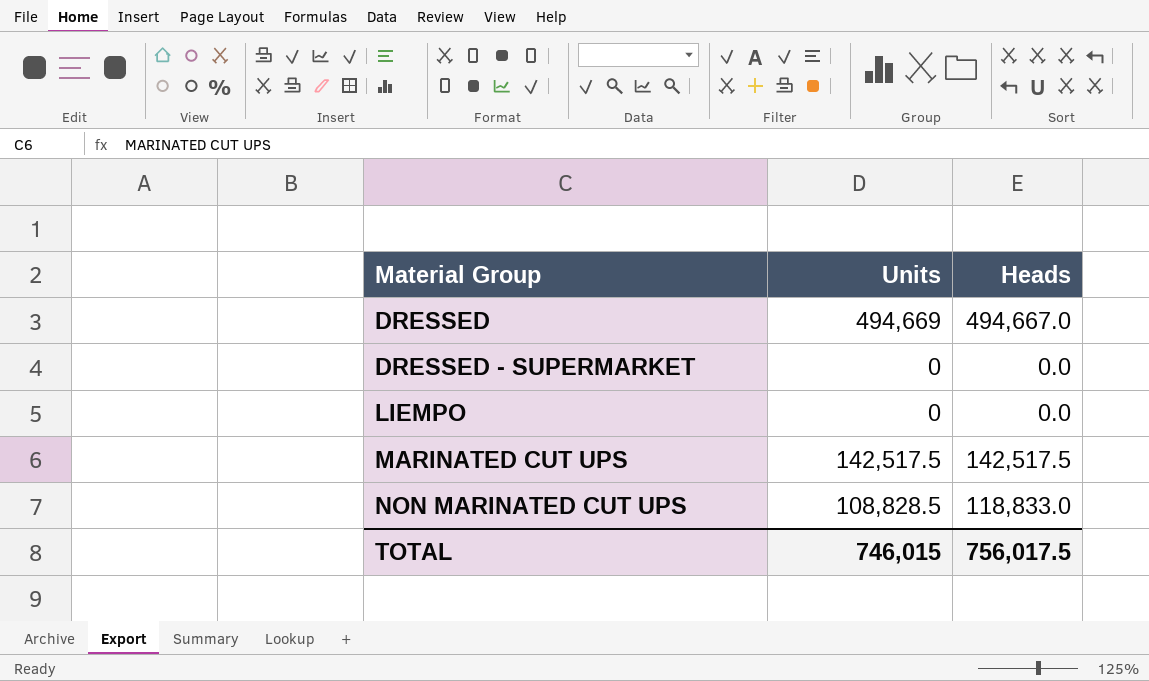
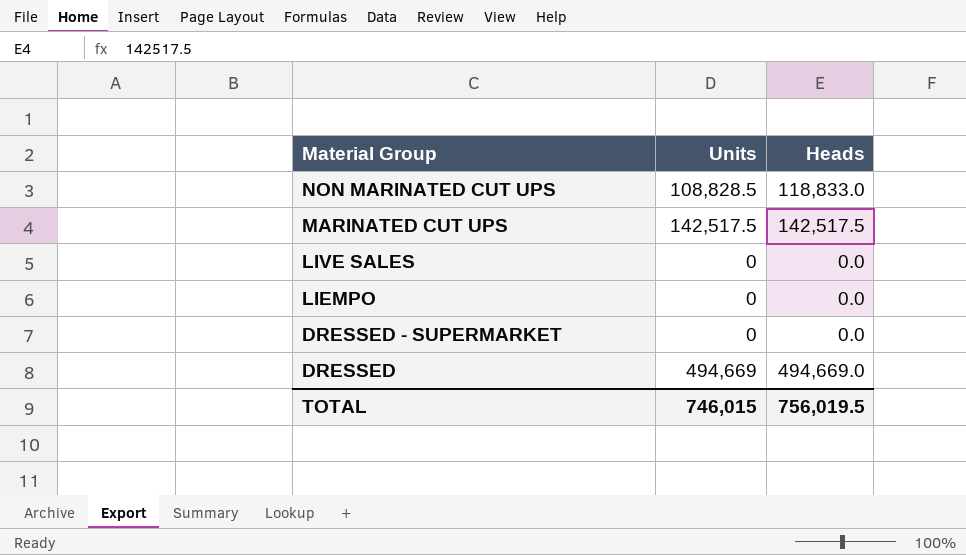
row order: Material Group ascending -> Material Group descending
row LIVE SALES: none -> 0 | 0.0
DRESSED | Heads: 494,667.0 -> 494,669.0
TOTAL | Heads: 756,017.5 -> 756,019.5

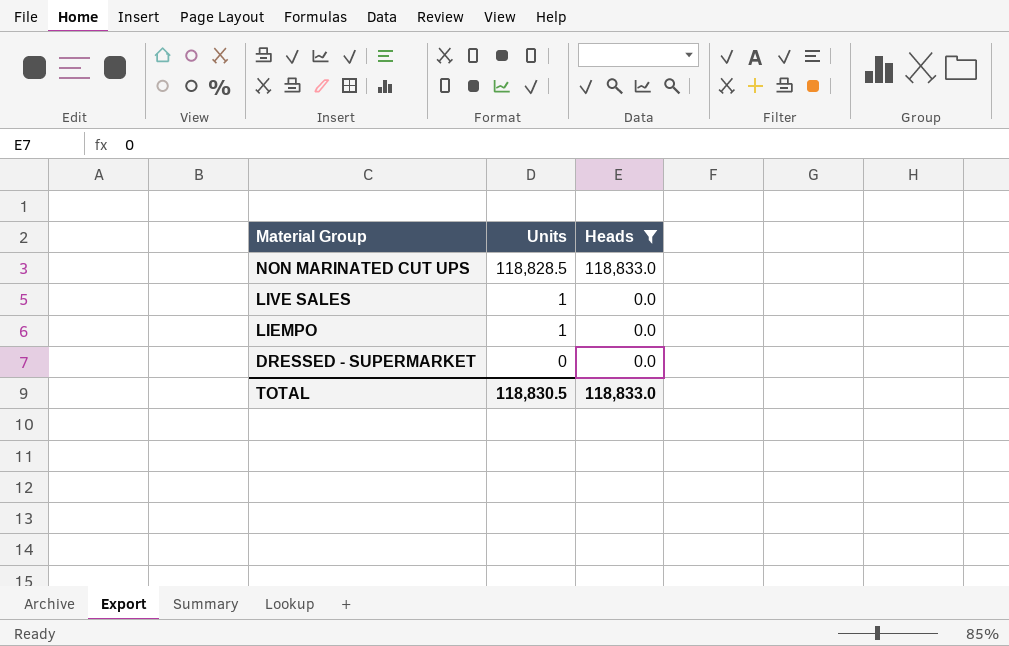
filter: none -> Heads <= 118,833.0
NON MARINATED CUT UPS | Units: 108,828.5 -> 118,828.5
LIVE SALES | Units: 0 -> 1
LIEMPO | Units: 0 -> 1
TOTAL | Units: 746,015 -> 118,830.5
TOTAL | Heads: 756,019.5 -> 118,833.0

